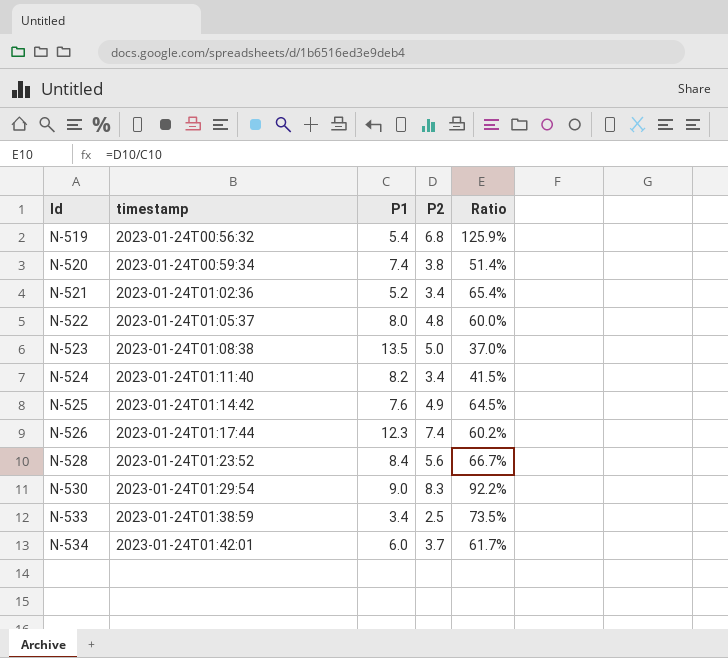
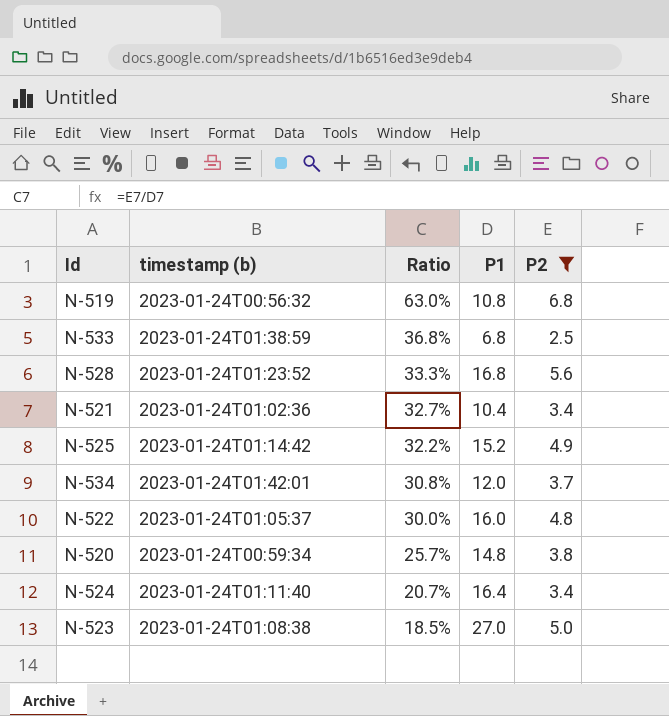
filter: none -> P2 <= 6.8
row order: Id ascending -> Ratio descending
column name: timestamp -> timestamp (b)
column Ratio | position: 5 -> 3
N-519 | Ratio: 125.9% -> 63.0%
N-519 | P1: 5.4 -> 10.8
N-533 | Ratio: 73.5% -> 36.8%
N-533 | P1: 3.4 -> 6.8
N-528 | Ratio: 66.7% -> 33.3%
N-528 | P1: 8.4 -> 16.8
N-521 | Ratio: 65.4% -> 32.7%
N-521 | P1: 5.2 -> 10.4
N-525 | Ratio: 64.5% -> 32.2%
N-525 | P1: 7.6 -> 15.2
N-534 | Ratio: 61.7% -> 30.8%
N-534 | P1: 6.0 -> 12.0
N-522 | Ratio: 60.0% -> 30.0%
N-522 | P1: 8.0 -> 16.0
N-520 | Ratio: 51.4% -> 25.7%
N-520 | P1: 7.4 -> 14.8
N-524 | Ratio: 41.5% -> 20.7%
N-524 | P1: 8.2 -> 16.4
N-523 | Ratio: 37.0% -> 18.5%
N-523 | P1: 13.5 -> 27.0

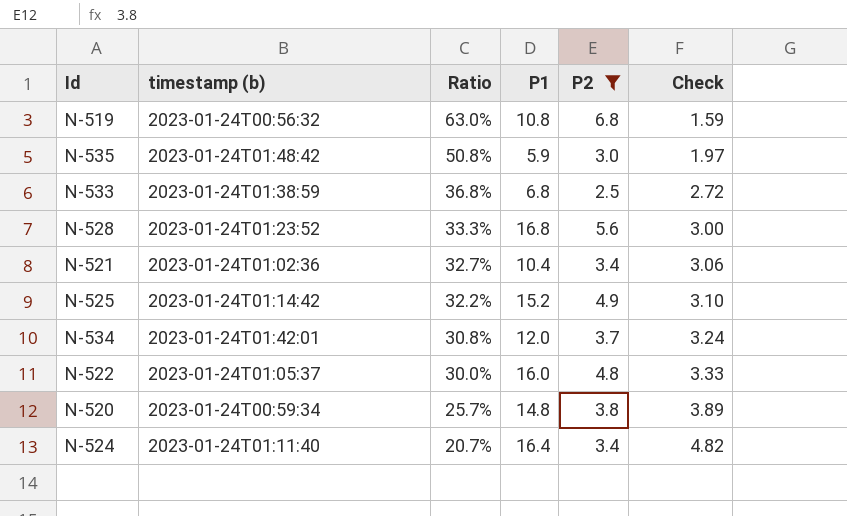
column Check | formula: none -> [P1] / [P2]
row N-523: 2023-01-24T01:08:38 | 18.5% | 27.0 | 5.0 -> none
row N-535: none -> 2023-01-24T01:48:42 | 50.8% | 5.9 | 3.0 | 1.97

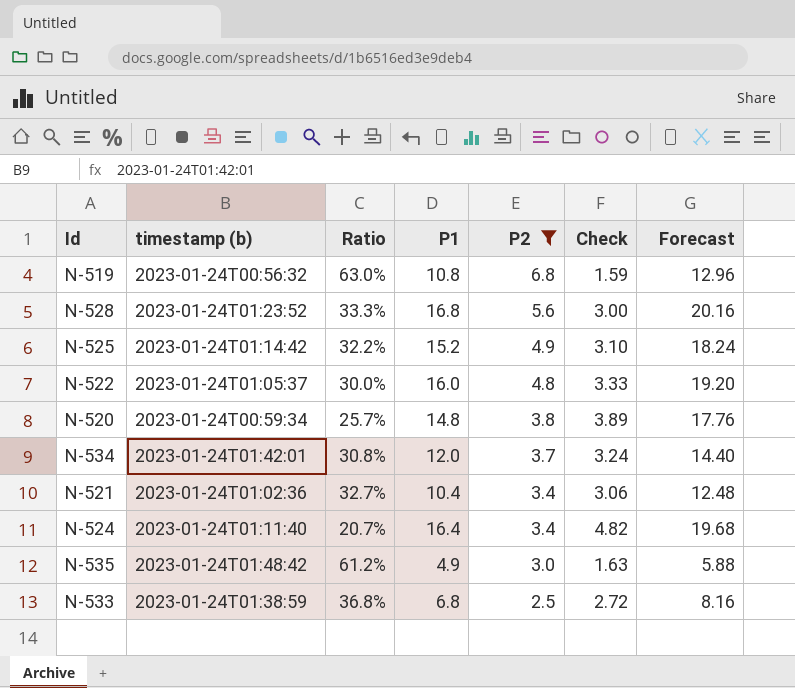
row order: Ratio descending -> P2 descending
column Forecast | formula: none -> [P1] * 1.2
N-535 | Ratio: 50.8% -> 61.2%
N-535 | P1: 5.9 -> 4.9
N-535 | Check: 1.97 -> 1.63

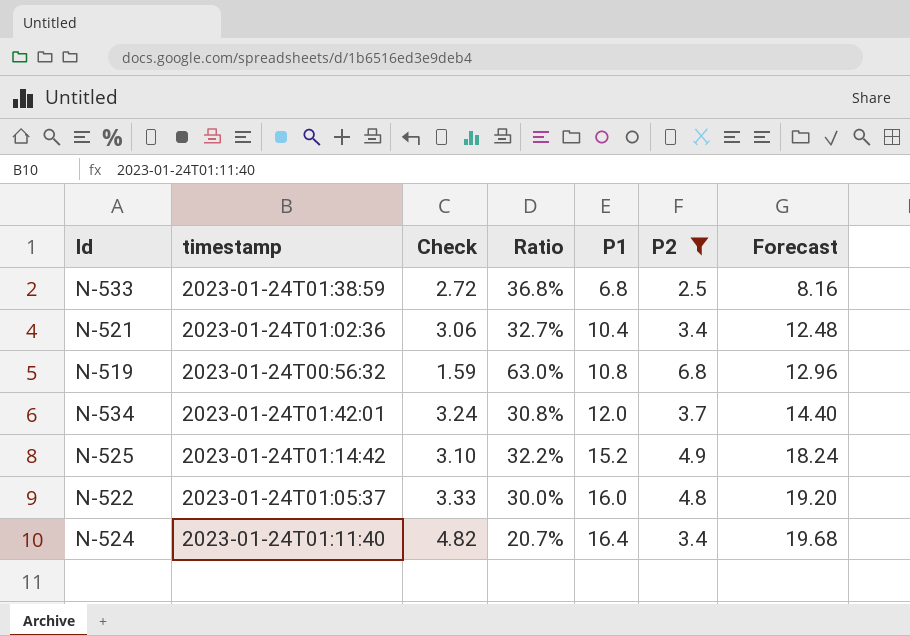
row order: P2 descending -> P1 ascending
column name: timestamp (b) -> timestamp
column Check | position: 6 -> 3
row N-528: 2023-01-24T01:23:52 | 33.3% | 16.8 | 5.6 | 3.00 | 20.16 -> none
row N-520: 2023-01-24T00:59:34 | 25.7% | 14.8 | 3.8 | 3.89 | 17.76 -> none
row N-535: 2023-01-24T01:48:42 | 61.2% | 4.9 | 3.0 | 1.63 | 5.88 -> none

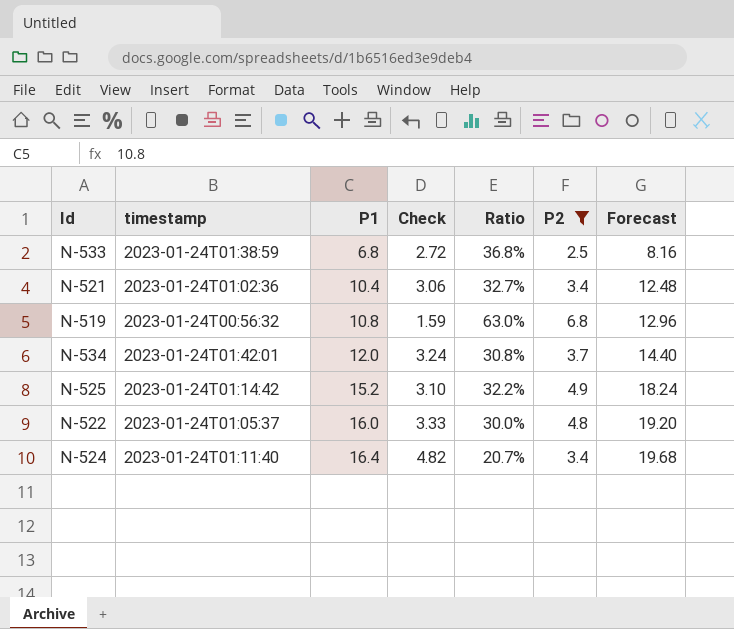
column P1 | position: 5 -> 3

